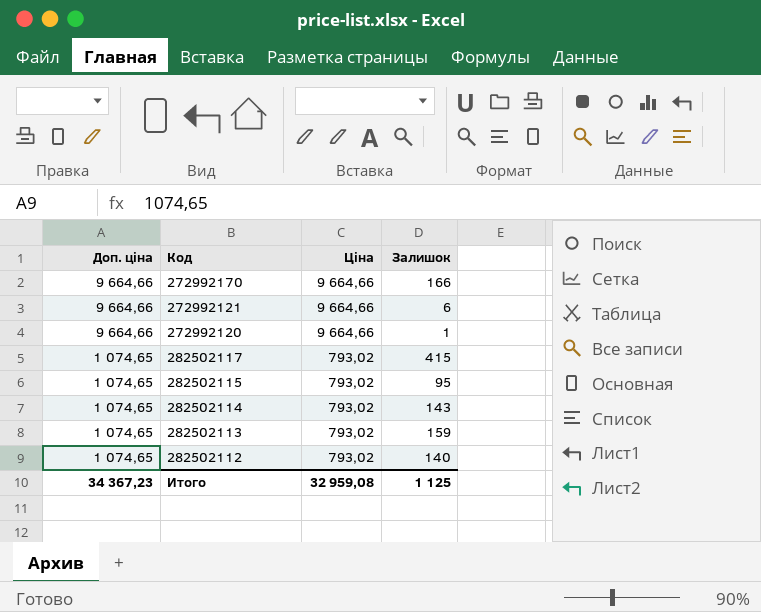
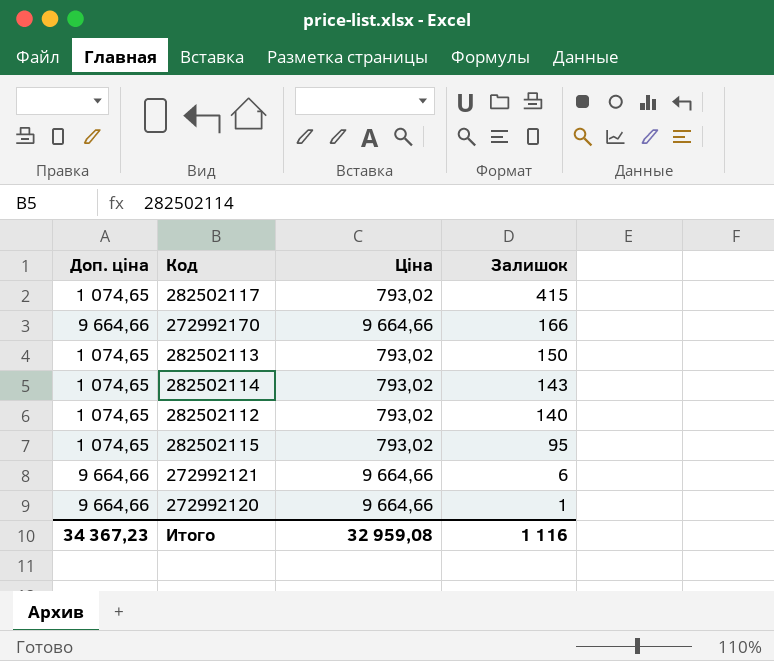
row order: Доп. ціна descending -> Залишок descending
282502113 | Залишок: 159 -> 150
Итого | Залишок: 1 125 -> 1 116

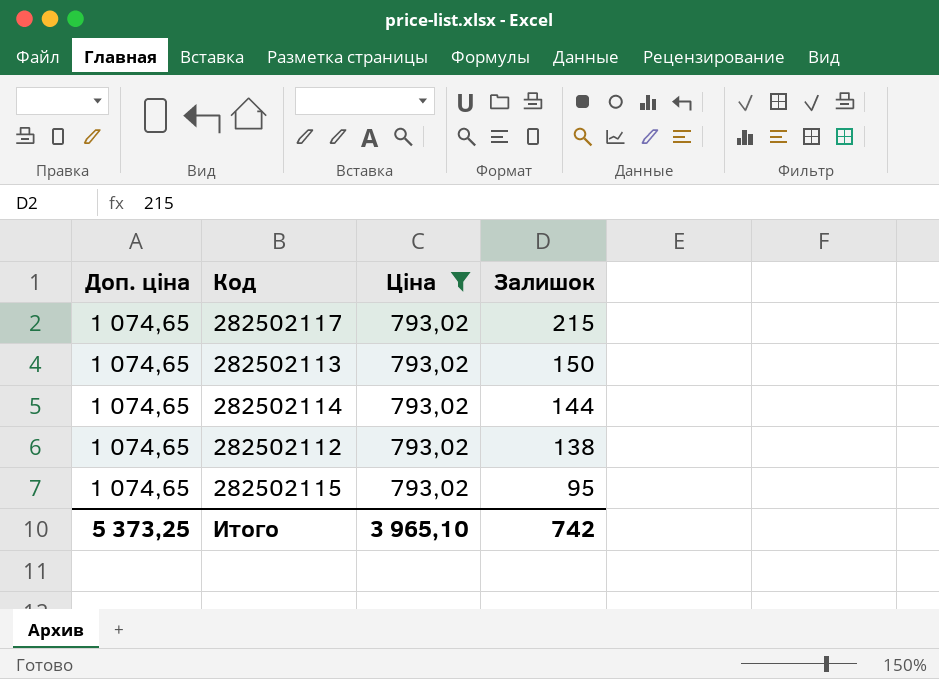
filter: none -> Ціна = 793,02
282502117 | Залишок: 415 -> 215
282502114 | Залишок: 143 -> 144
282502112 | Залишок: 140 -> 138
Итого | Доп. ціна: 34 367,23 -> 5 373,25
Итого | Ціна: 32 959,08 -> 3 965,10
Итого | Залишок: 1 116 -> 742

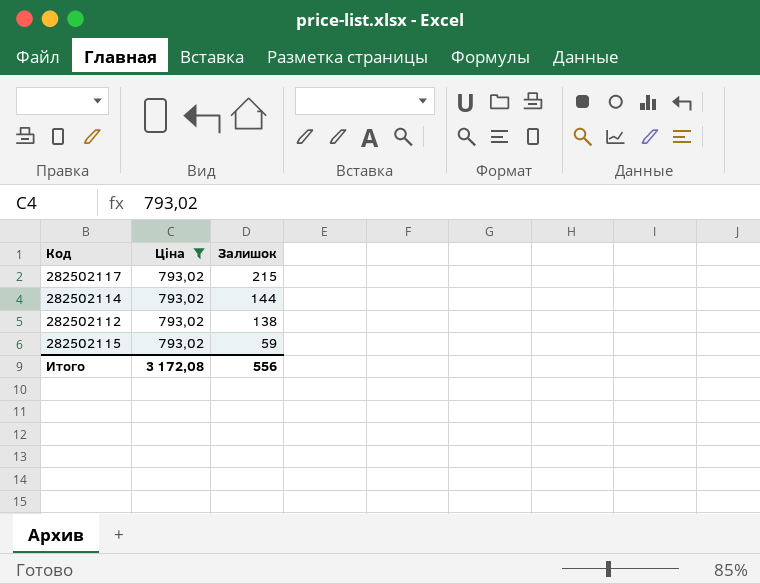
column Доп. ціна | position: 1 -> none
row 282502113: 1 074,65 | 793,02 | 150 -> none
282502115 | Залишок: 95 -> 59
Итого | Ціна: 3 965,10 -> 3 172,08
Итого | Залишок: 742 -> 556

